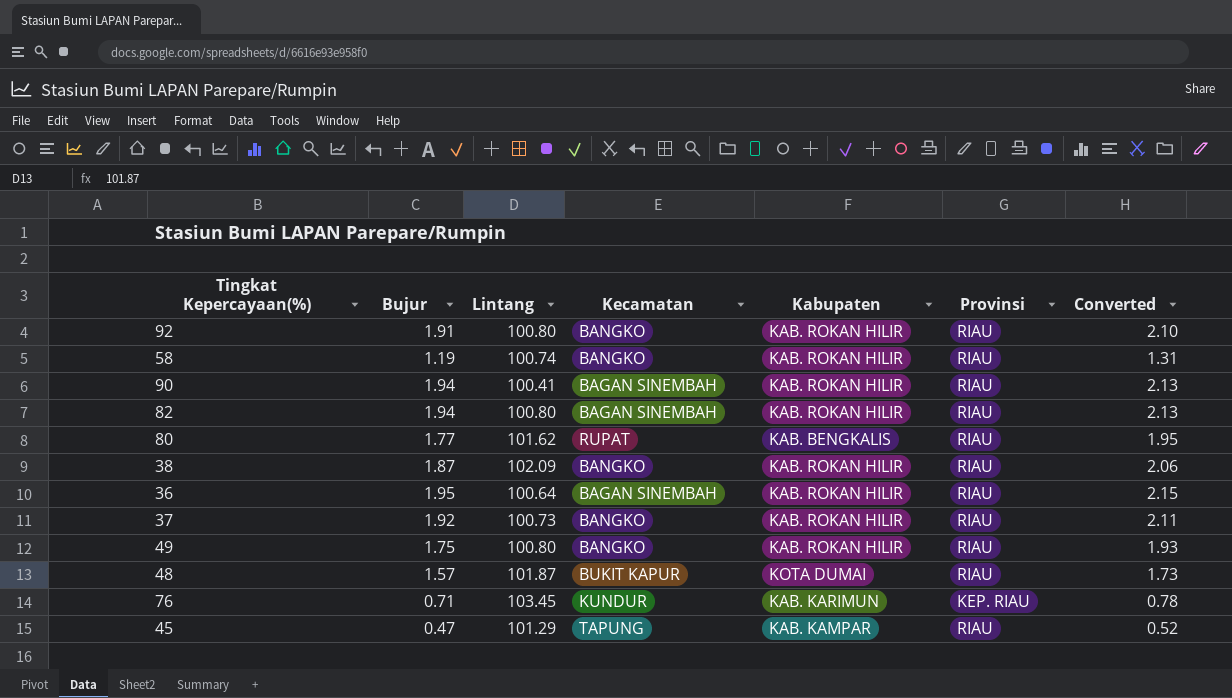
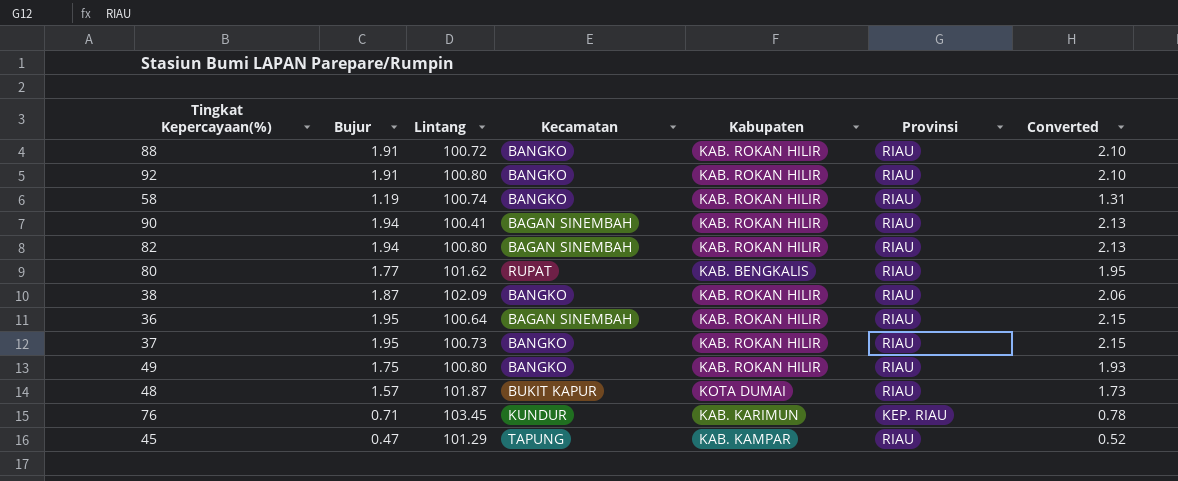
row 88: none -> 1.91 | 100.72 | BANGKO | KAB. ROKAN HILIR | RIAU | 2.10
37 | Bujur: 1.92 -> 1.95
37 | Converted: 2.11 -> 2.15

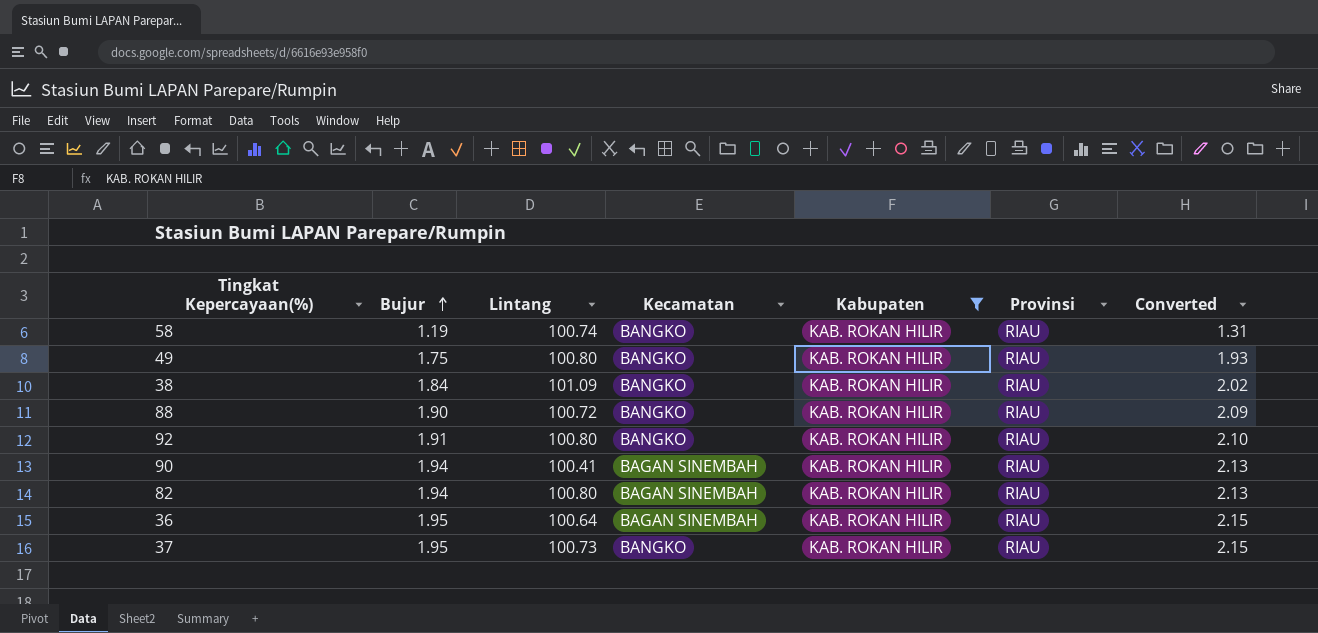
filter: none -> Kabupaten = KAB. ROKAN HILIR
row order: none -> Bujur ascending
38 | Bujur: 1.87 -> 1.84
38 | Lintang: 102.09 -> 101.09
38 | Converted: 2.06 -> 2.02
88 | Bujur: 1.91 -> 1.90
88 | Converted: 2.10 -> 2.09

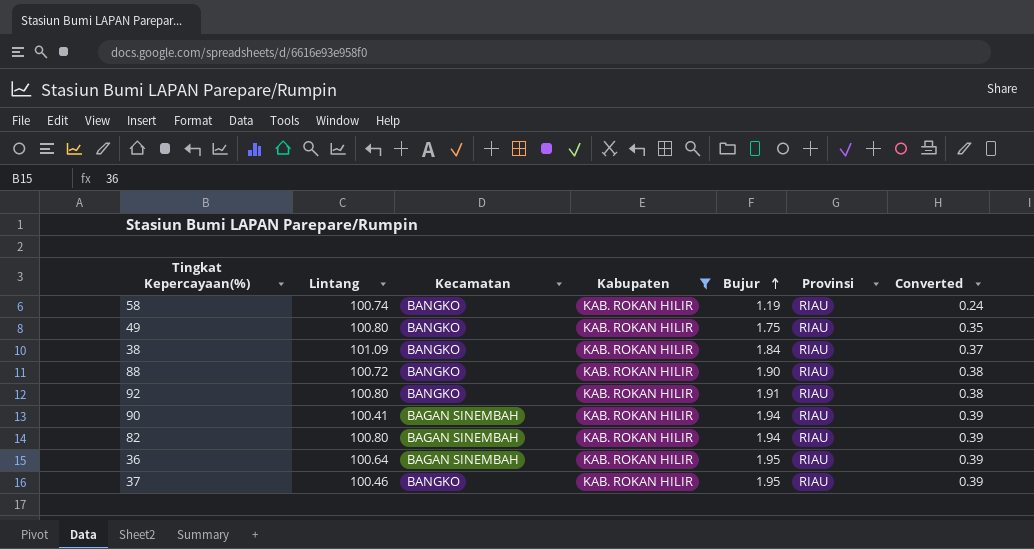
column Bujur | position: 2 -> 5
column Converted | formula: [Bujur] * 1.1 -> [Bujur] * 0.2
37 | Lintang: 100.73 -> 100.46

